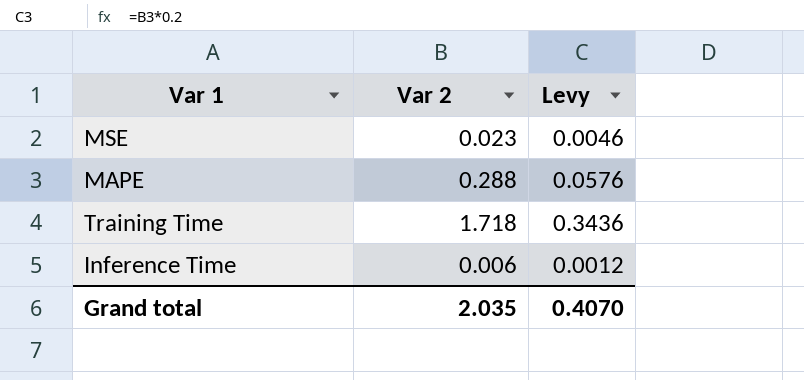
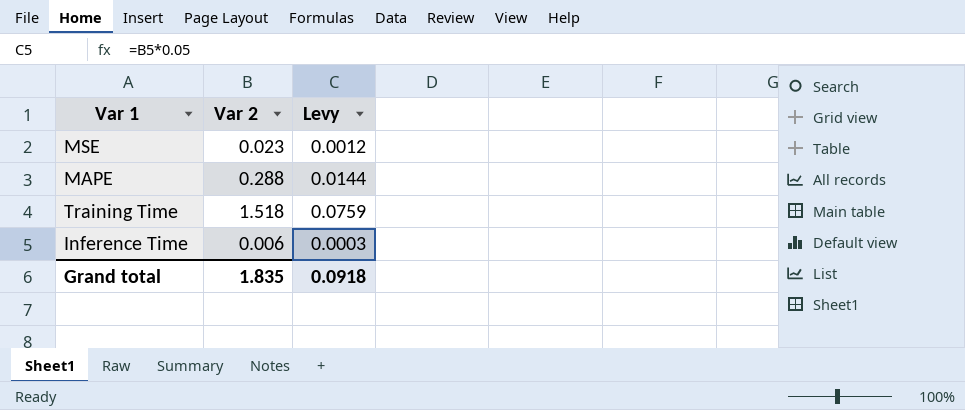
column Levy | formula: [Var 2] * 0.2 -> [Var 2] * 0.05
Training Time | Var 2: 1.718 -> 1.518
Grand total | Var 2: 2.035 -> 1.835
Grand total | Levy: 0.4070 -> 0.0918

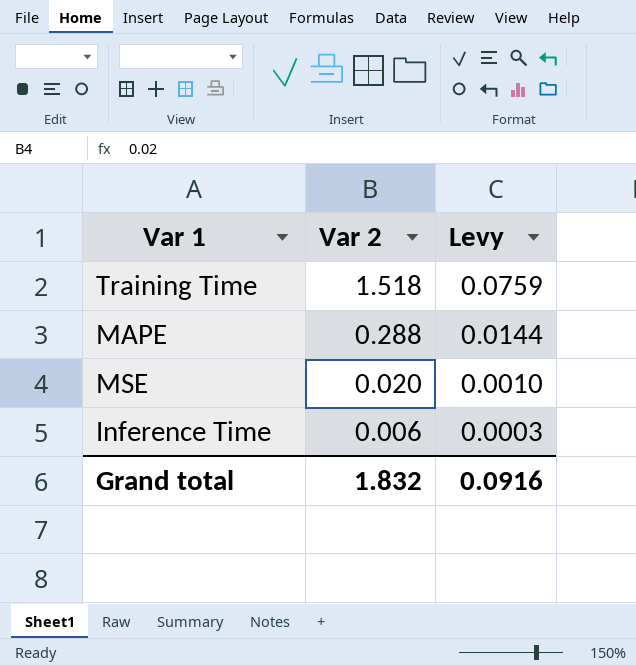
row order: none -> Var 2 descending
MSE | Var 2: 0.023 -> 0.020
MSE | Levy: 0.0012 -> 0.0010
Grand total | Var 2: 1.835 -> 1.832
Grand total | Levy: 0.0918 -> 0.0916

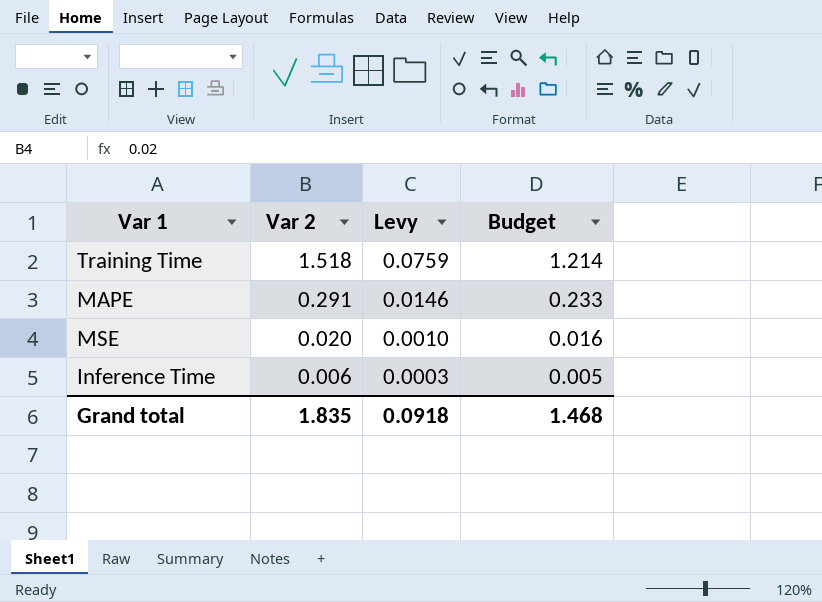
column Budget | formula: none -> [Var 2] * 0.8
MAPE | Var 2: 0.288 -> 0.291
MAPE | Levy: 0.0144 -> 0.0146
Grand total | Var 2: 1.832 -> 1.835
Grand total | Levy: 0.0916 -> 0.0918

